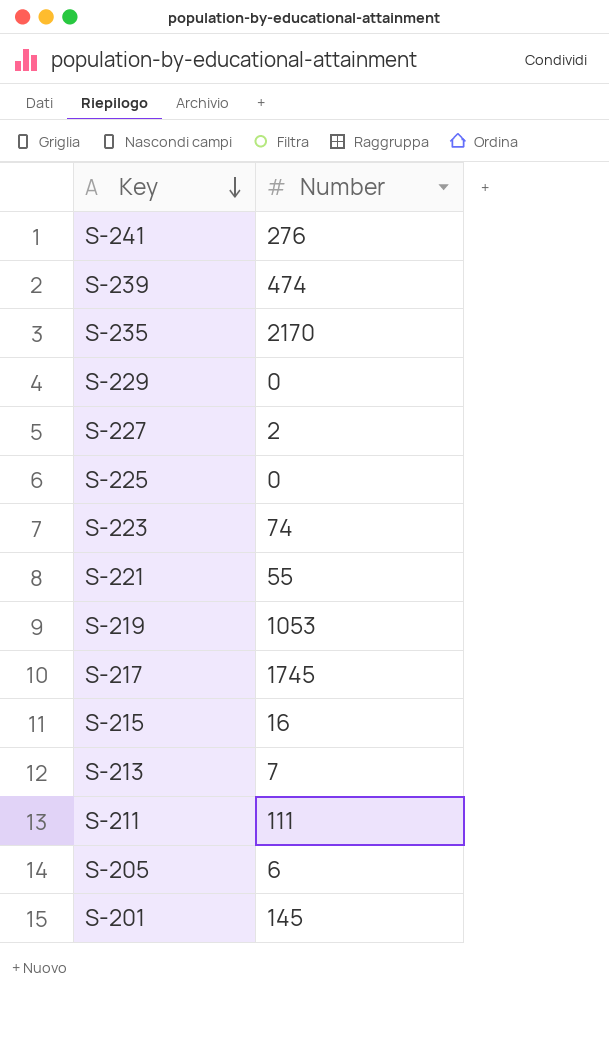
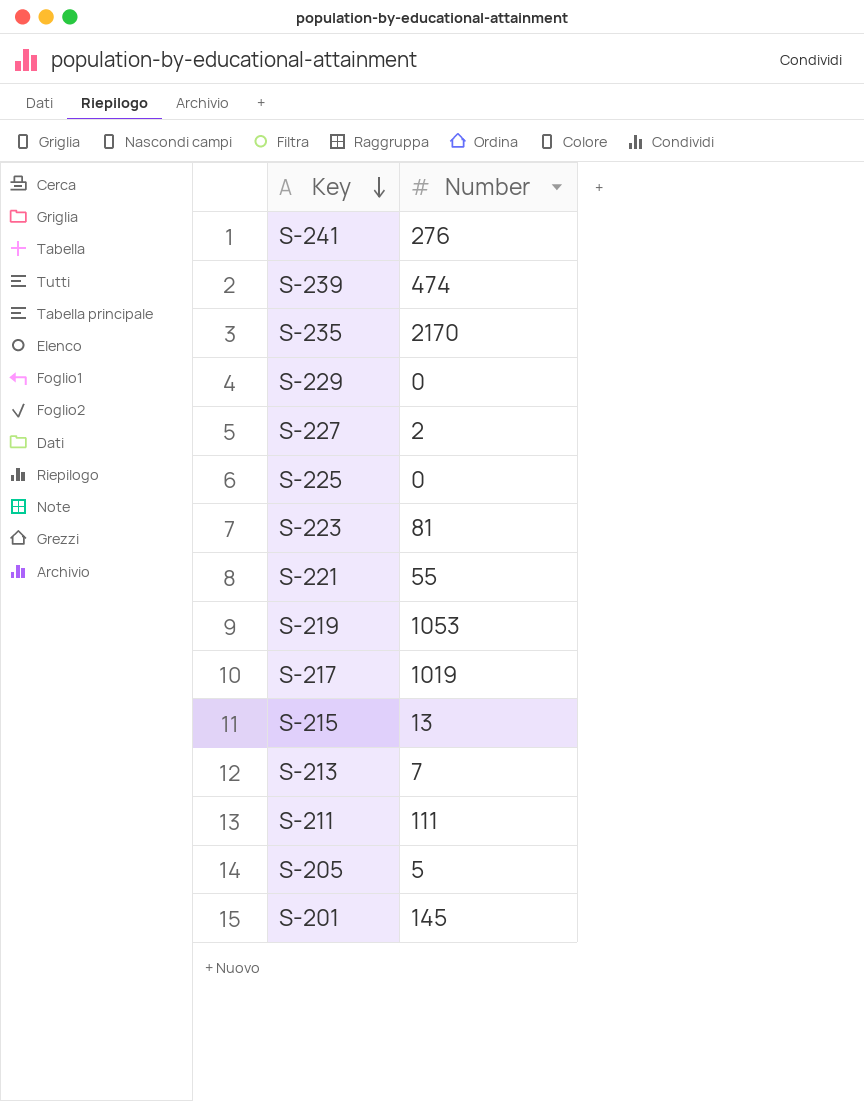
S-223 | Number: 74 -> 81
S-217 | Number: 1745 -> 1019
S-215 | Number: 16 -> 13
S-205 | Number: 6 -> 5

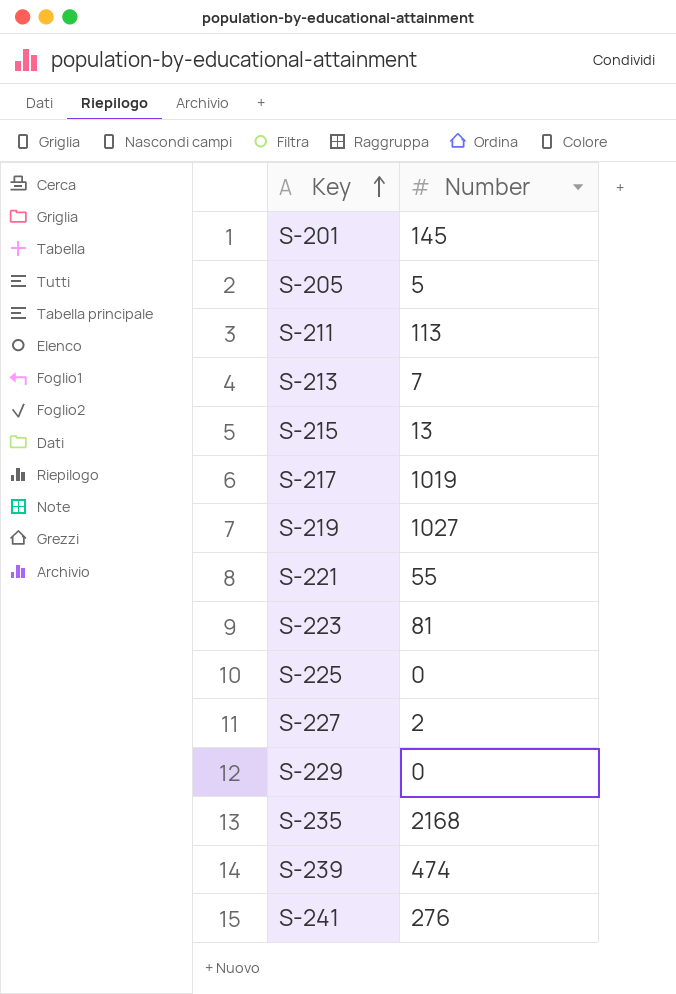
row order: Key descending -> Key ascending
S-211 | Number: 111 -> 113
S-219 | Number: 1053 -> 1027
S-235 | Number: 2170 -> 2168

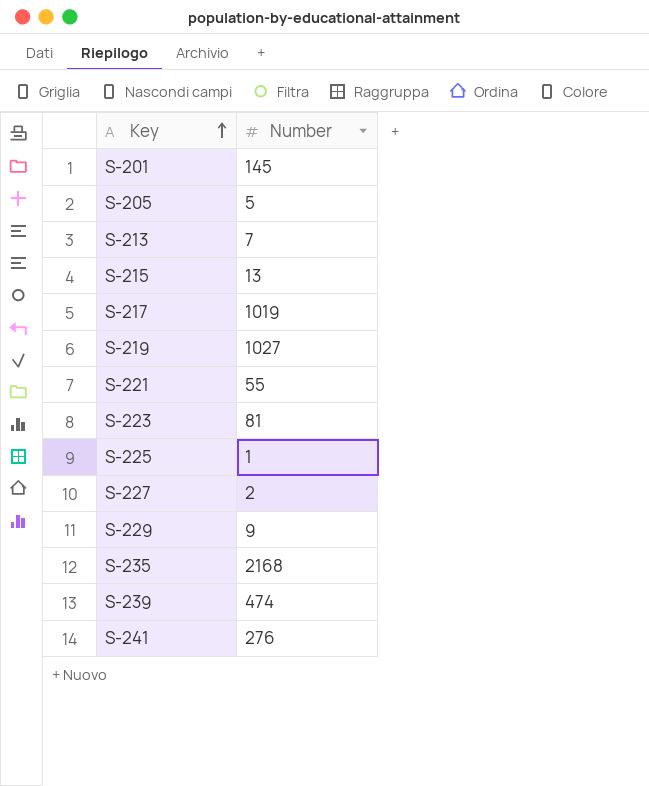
row S-211: 113 -> none
S-225 | Number: 0 -> 1
S-229 | Number: 0 -> 9

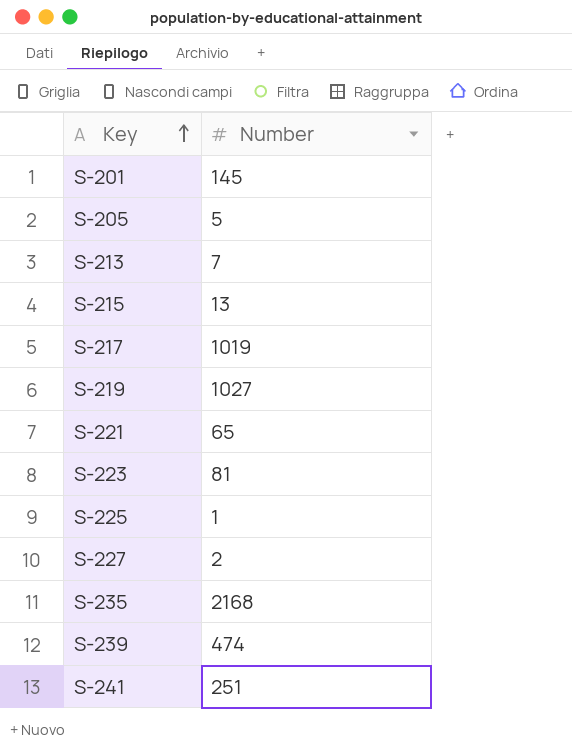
row S-229: 9 -> none
S-221 | Number: 55 -> 65
S-241 | Number: 276 -> 251

